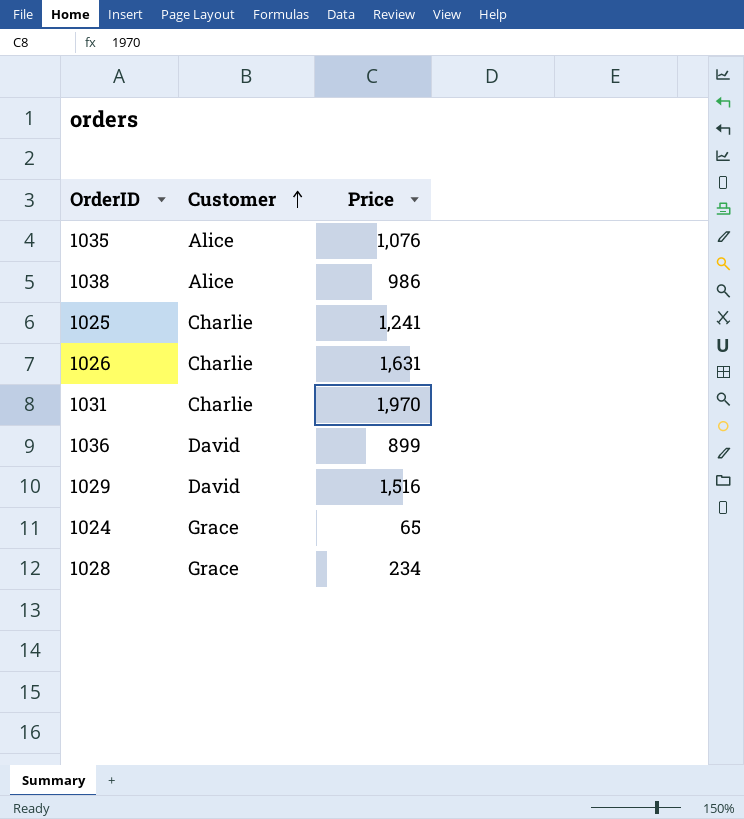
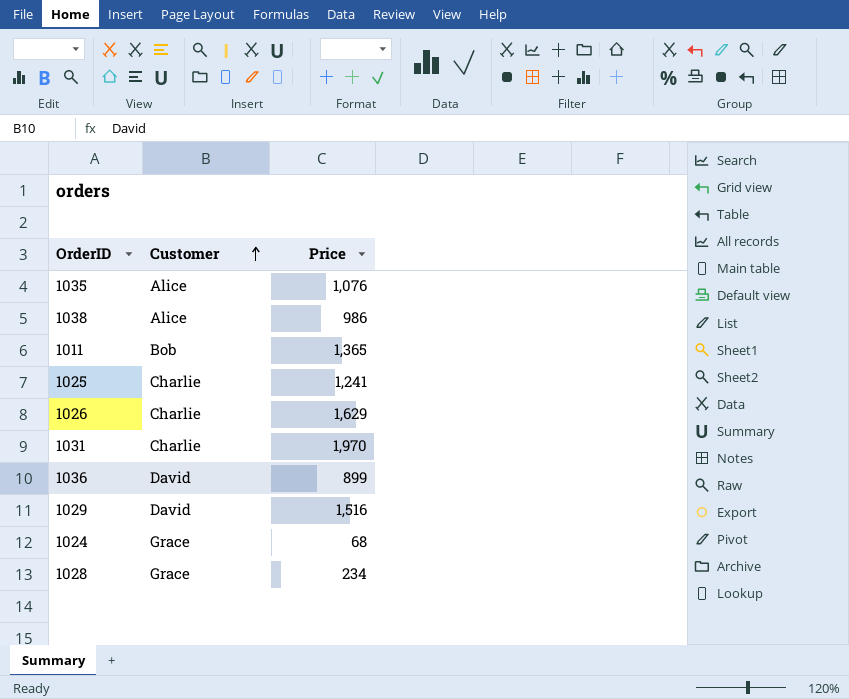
row 1011: none -> Bob | 1,365
1026 | Price: 1,631 -> 1,629
1024 | Price: 65 -> 68

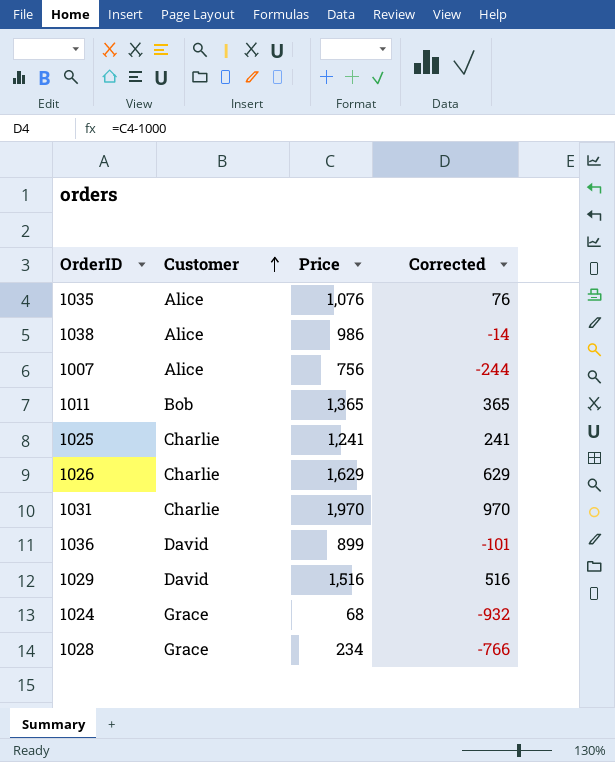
column Corrected | formula: none -> [Price] - 1000
row 1007: none -> Alice | 756 | -244

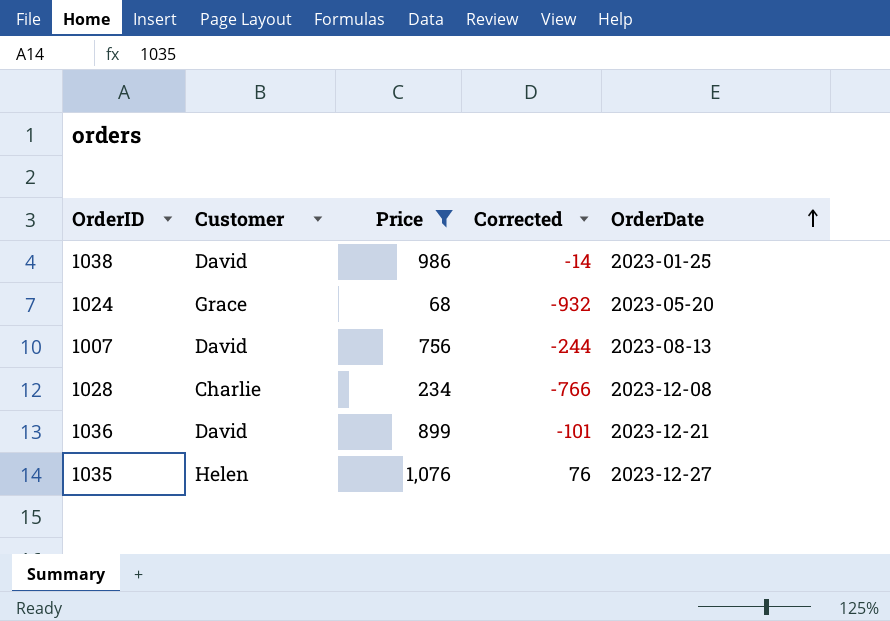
filter: none -> Price <= 1,076
row order: Customer ascending -> OrderDate ascending
column OrderDate | position: none -> 5
1038 | Customer: Alice -> David
1007 | Customer: Alice -> David
1028 | Customer: Grace -> Charlie
1035 | Customer: Alice -> Helen

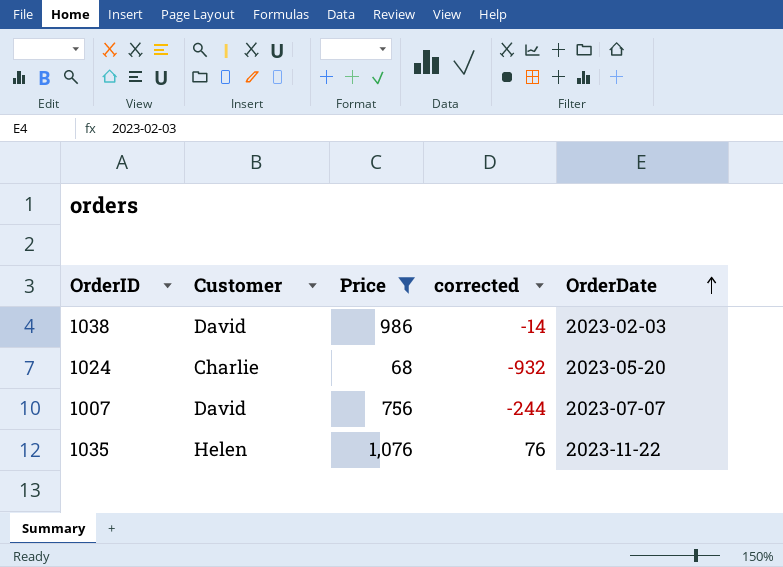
column name: Corrected -> corrected
row 1028: Charlie | 234 | -766 | 2023-12-08 -> none
row 1036: David | 899 | -101 | 2023-12-21 -> none
1038 | OrderDate: 2023-01-25 -> 2023-02-03
1024 | Customer: Grace -> Charlie
1007 | OrderDate: 2023-08-13 -> 2023-07-07
1035 | OrderDate: 2023-12-27 -> 2023-11-22

